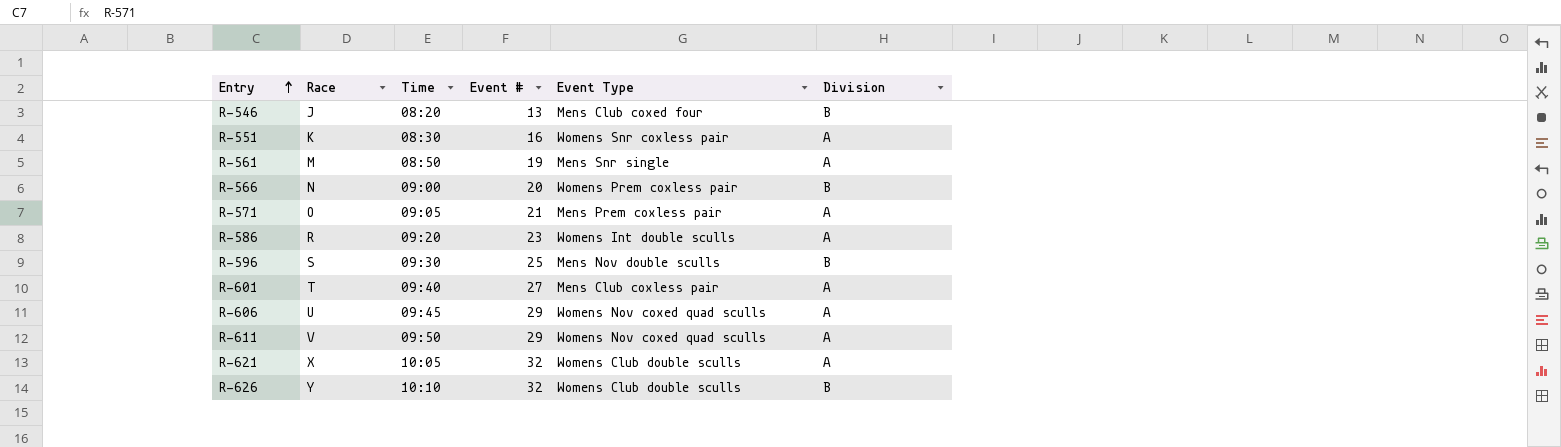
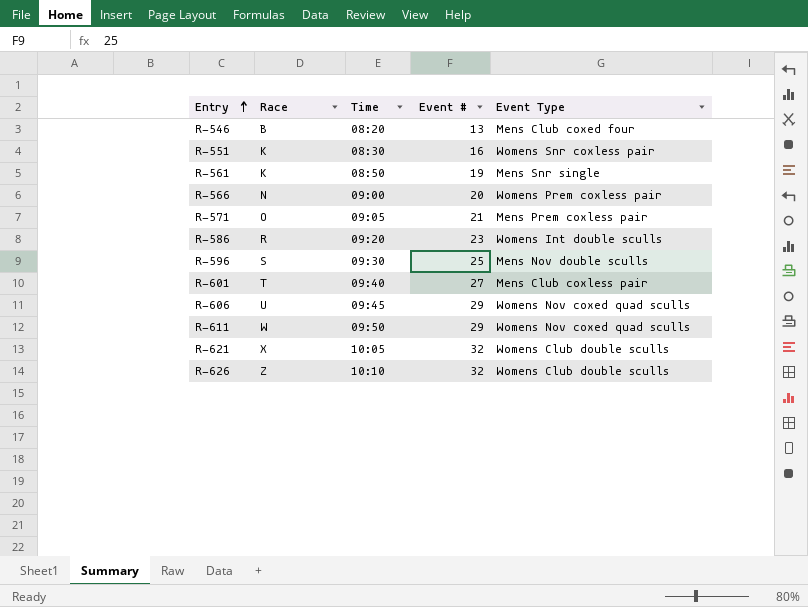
column Division | position: 6 -> none
R-546 | Race: J -> B
R-561 | Race: M -> K
R-611 | Race: V -> W
R-626 | Race: Y -> Z

